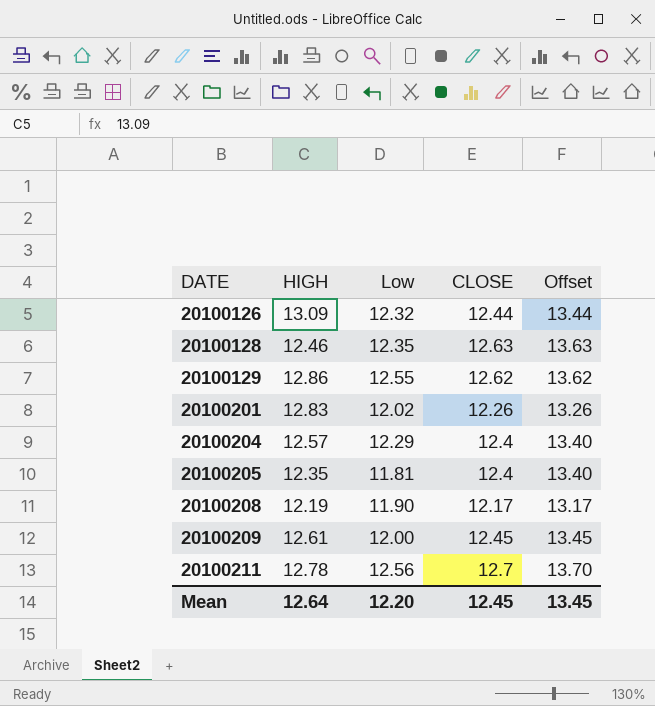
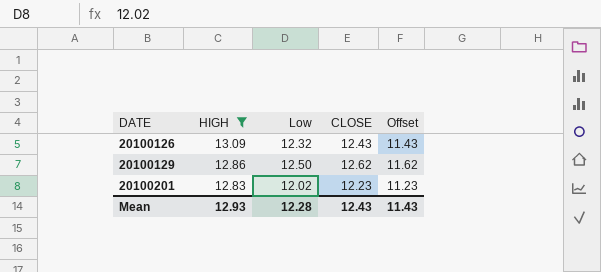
filter: none -> HIGH >= 12.83
column Offset | formula: [CLOSE] + 1 -> [CLOSE] - 1
20100126 | CLOSE: 12.44 -> 12.43
20100129 | Low: 12.55 -> 12.50
20100201 | CLOSE: 12.26 -> 12.23
Mean | HIGH: 12.64 -> 12.93
Mean | Low: 12.20 -> 12.28
Mean | CLOSE: 12.45 -> 12.43
Mean | Offset: 13.45 -> 11.43

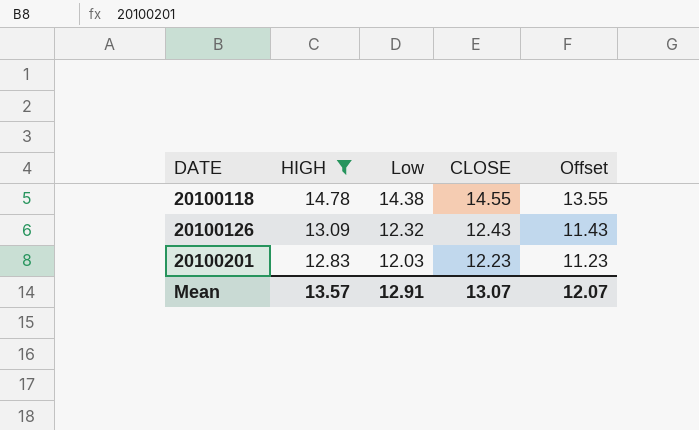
row 20100129: 12.86 | 12.50 | 12.62 | 11.62 -> none
row 20100118: none -> 14.78 | 14.38 | 14.55 | 13.55
20100201 | Low: 12.02 -> 12.03
Mean | HIGH: 12.93 -> 13.57
Mean | Low: 12.28 -> 12.91
Mean | CLOSE: 12.43 -> 13.07
Mean | Offset: 11.43 -> 12.07

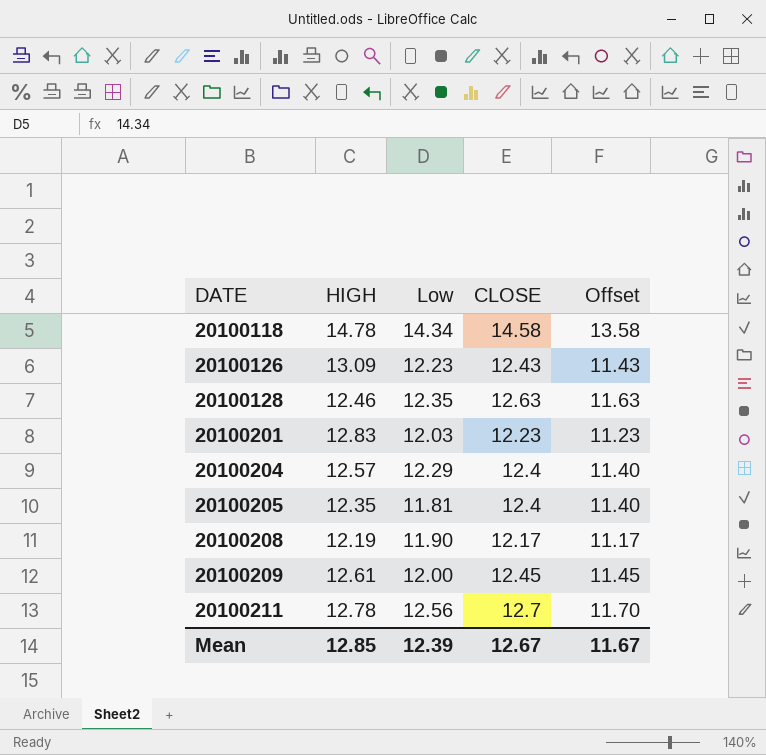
filter: HIGH >= 12.83 -> none
20100118 | Low: 14.38 -> 14.34
20100118 | CLOSE: 14.55 -> 14.58
20100118 | Offset: 13.55 -> 13.58
20100126 | Low: 12.32 -> 12.23
Mean | HIGH: 13.57 -> 12.85
Mean | Low: 12.91 -> 12.39
Mean | CLOSE: 13.07 -> 12.67
Mean | Offset: 12.07 -> 11.67

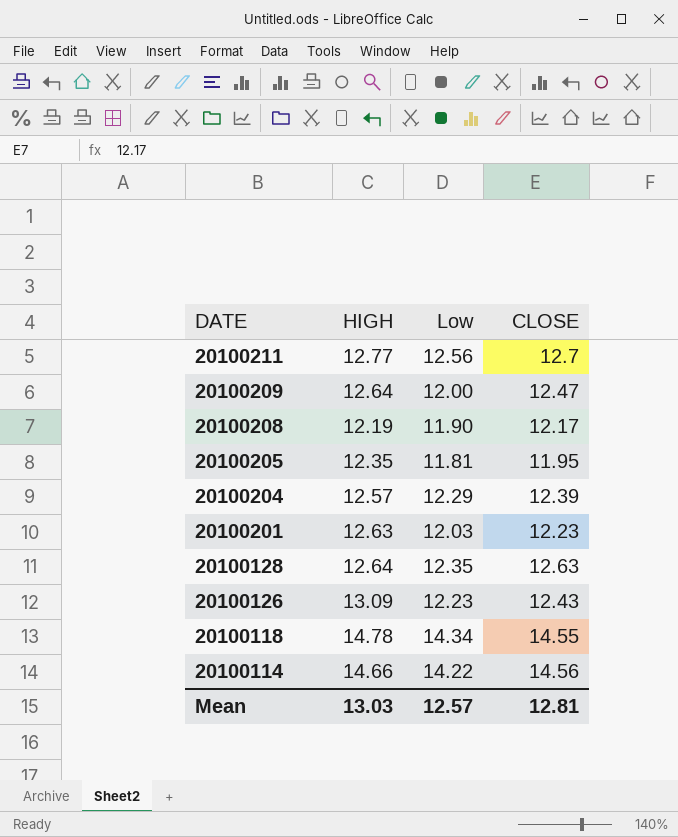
row order: DATE ascending -> DATE descending
column Offset | formula: [CLOSE] - 1 -> none
20100211 | HIGH: 12.78 -> 12.77
20100209 | HIGH: 12.61 -> 12.64
20100209 | CLOSE: 12.45 -> 12.47
20100205 | CLOSE: 12.4 -> 11.95
20100204 | CLOSE: 12.4 -> 12.39
20100201 | HIGH: 12.83 -> 12.63
20100128 | HIGH: 12.46 -> 12.64
20100118 | CLOSE: 14.58 -> 14.55
row 20100114: none -> 14.66 | 14.22 | 14.56
Mean | HIGH: 12.85 -> 13.03
Mean | Low: 12.39 -> 12.57
Mean | CLOSE: 12.67 -> 12.81

